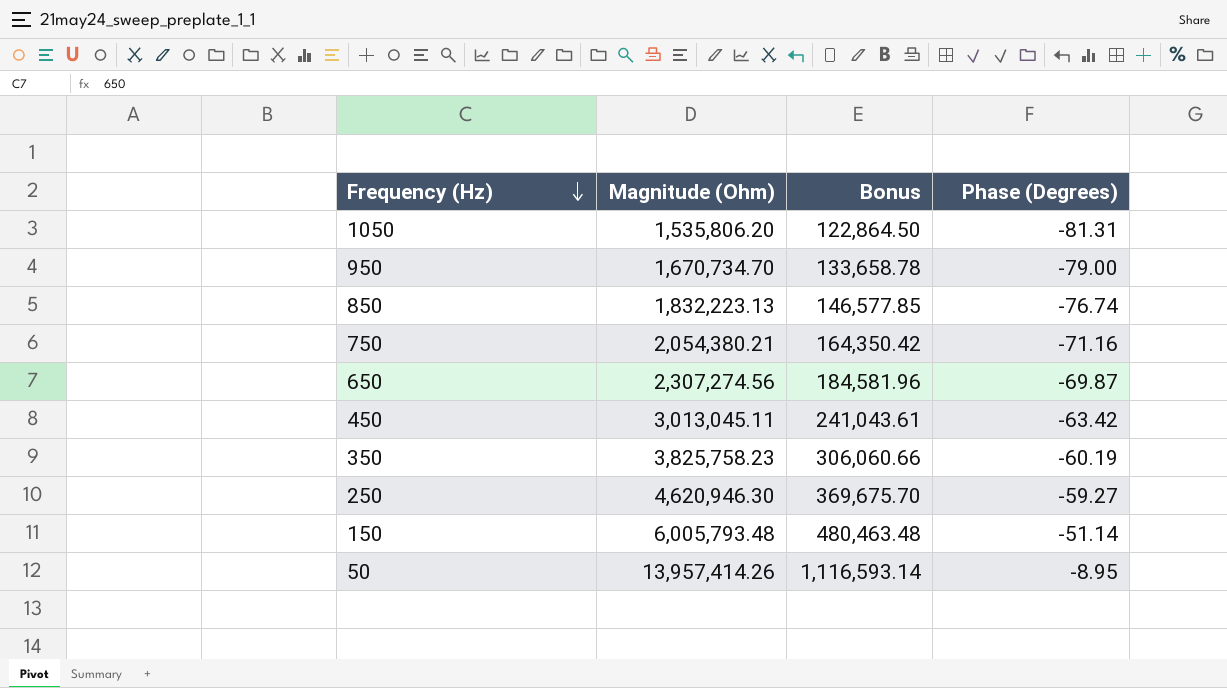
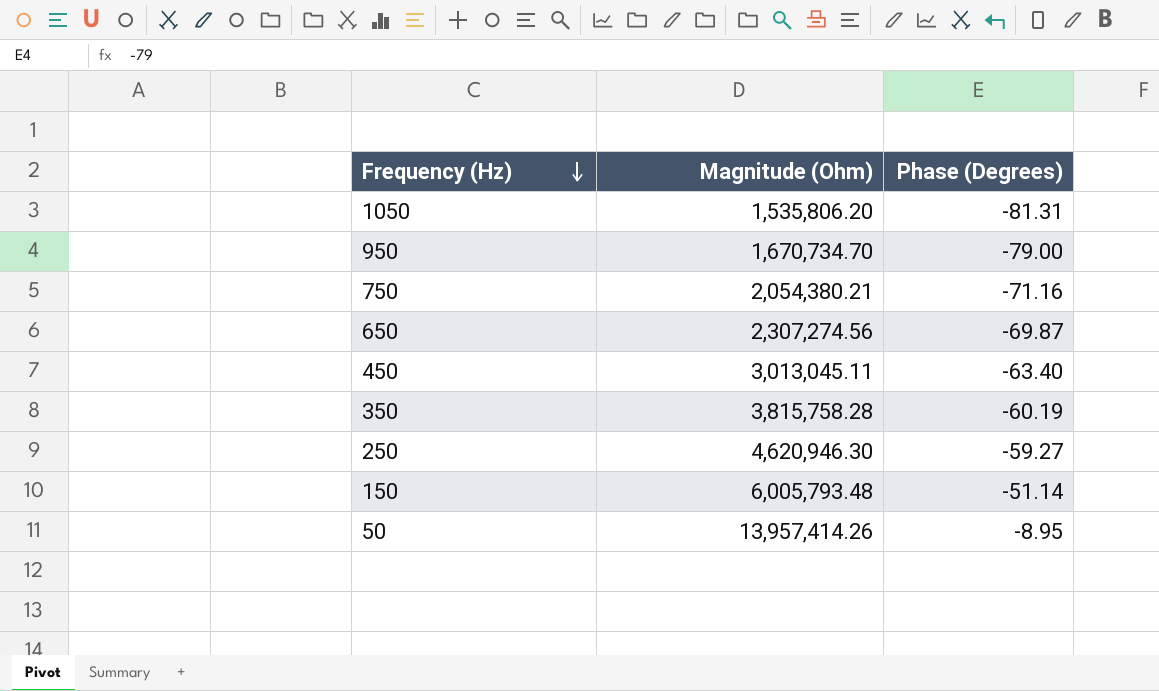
column Bonus | formula: [Magnitude (Ohm)] * 0.08 -> none
row 850: 1,832,223.13 | 146,577.85 | -76.74 -> none
450 | Phase (Degrees): -63.42 -> -63.40
350 | Magnitude (Ohm): 3,825,758.23 -> 3,815,758.28

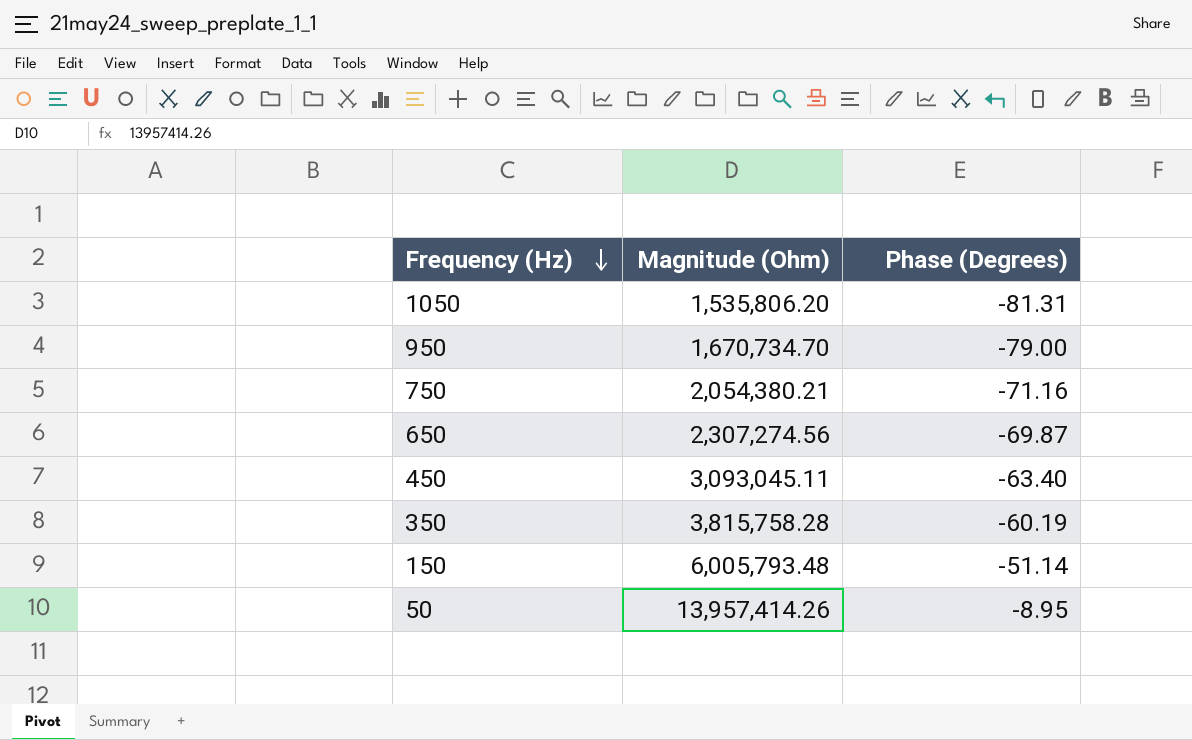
row 250: 4,620,946.30 | -59.27 -> none
450 | Magnitude (Ohm): 3,013,045.11 -> 3,093,045.11

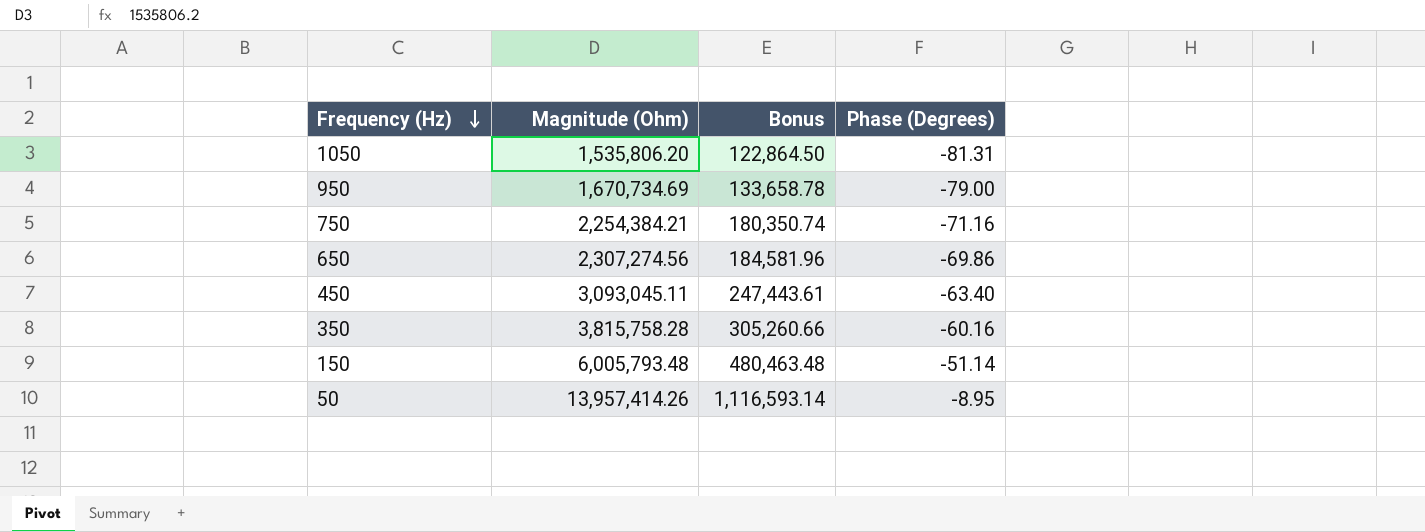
column Bonus | formula: none -> [Magnitude (Ohm)] * 0.08
950 | Magnitude (Ohm): 1,670,734.70 -> 1,670,734.69
750 | Magnitude (Ohm): 2,054,380.21 -> 2,254,384.21
650 | Phase (Degrees): -69.87 -> -69.86
350 | Phase (Degrees): -60.19 -> -60.16

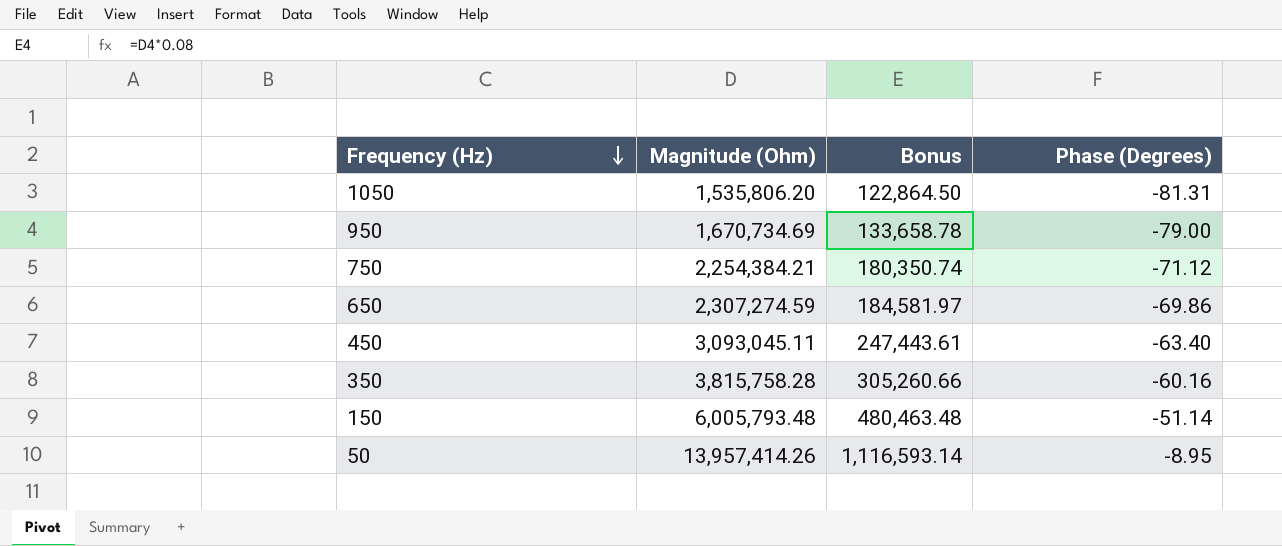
750 | Phase (Degrees): -71.16 -> -71.12
650 | Magnitude (Ohm): 2,307,274.56 -> 2,307,274.59
650 | Bonus: 184,581.96 -> 184,581.97

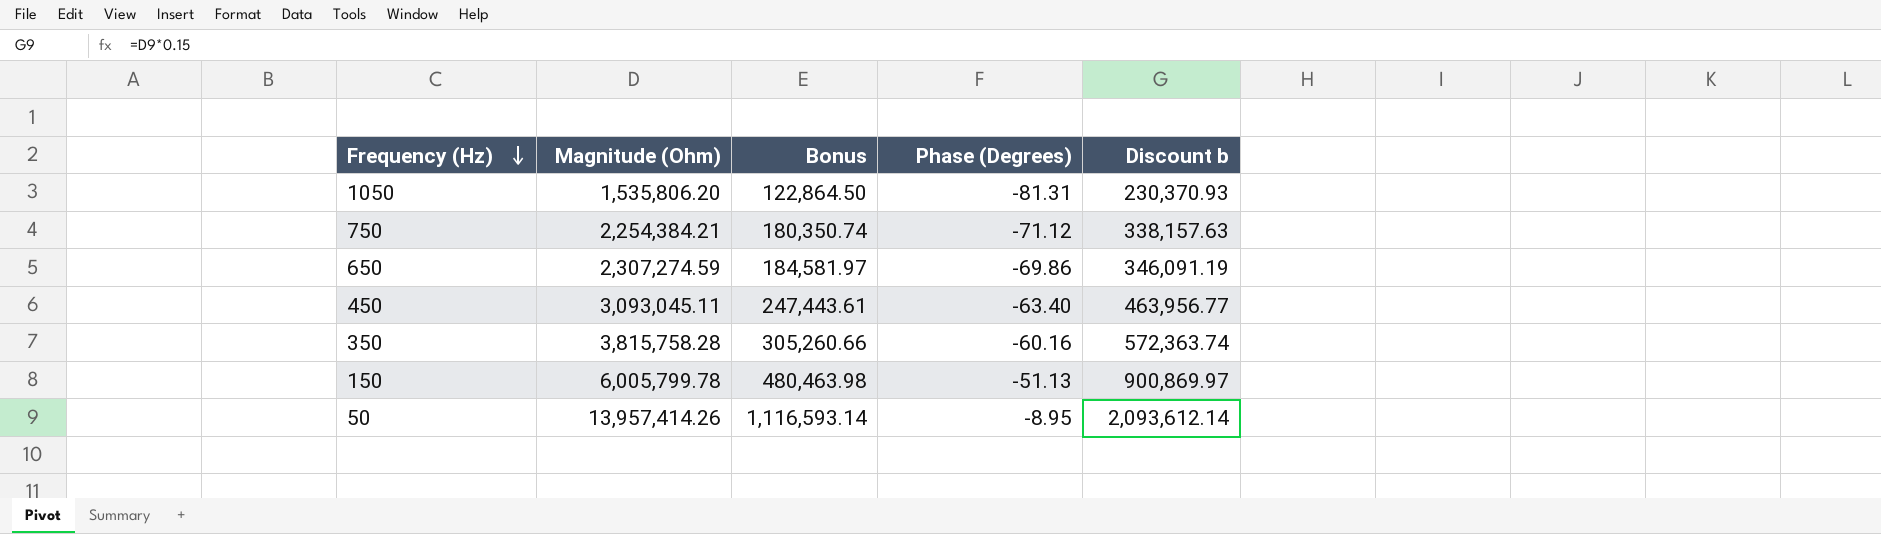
column Discount b | formula: none -> [Magnitude (Ohm)] * 0.15
row 950: 1,670,734.69 | 133,658.78 | -79.00 -> none
150 | Magnitude (Ohm): 6,005,793.48 -> 6,005,799.78
150 | Bonus: 480,463.48 -> 480,463.98
150 | Phase (Degrees): -51.14 -> -51.13

